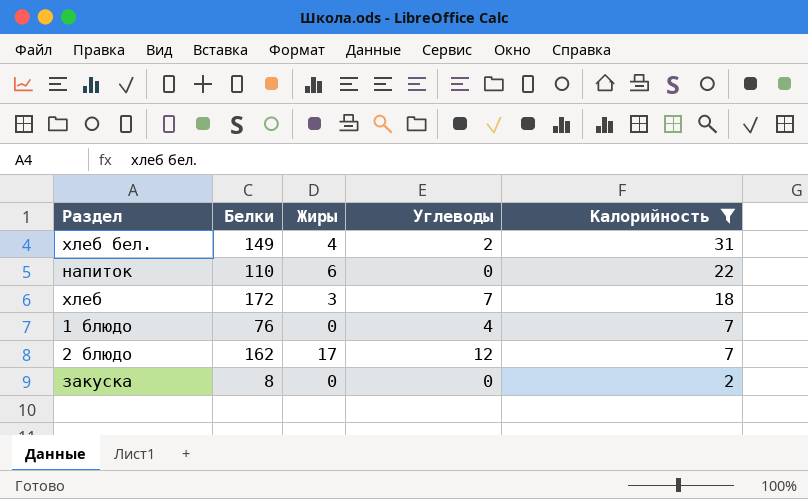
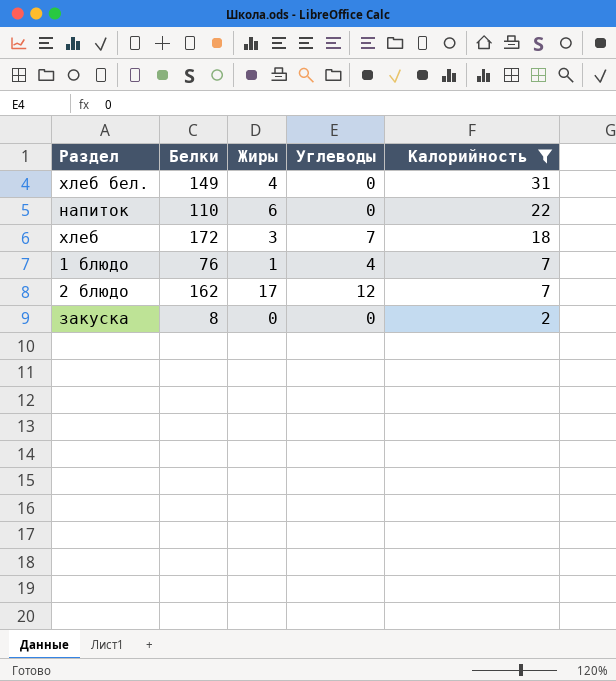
хлеб бел. | Углеводы: 2 -> 0
1 блюдо | Жиры: 0 -> 1

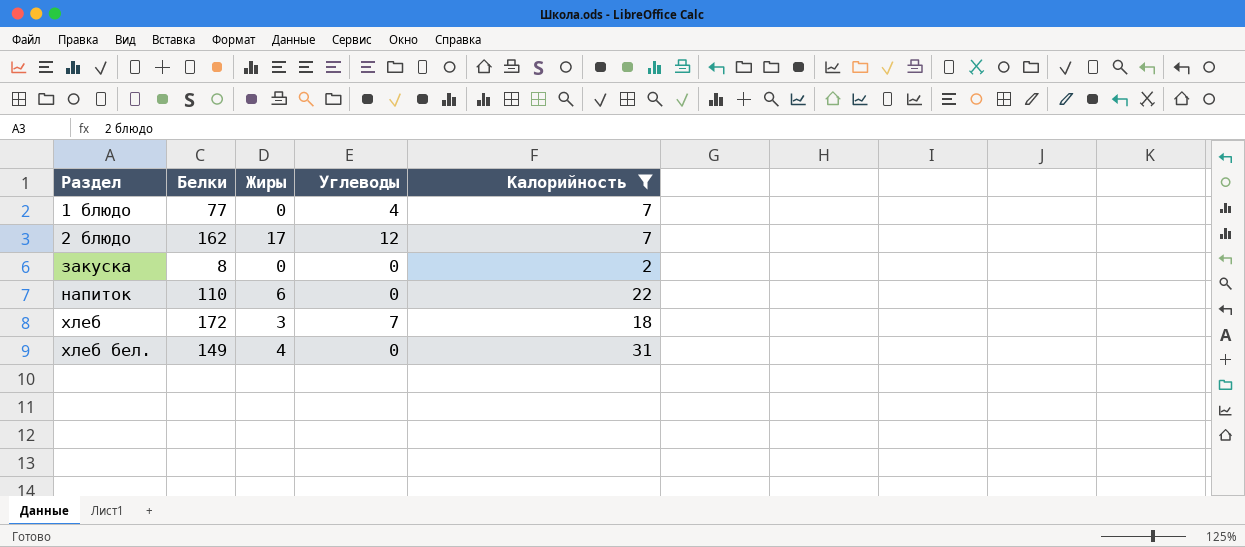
row order: Калорийность descending -> Раздел ascending
1 блюдо | Белки: 76 -> 77
1 блюдо | Жиры: 1 -> 0

